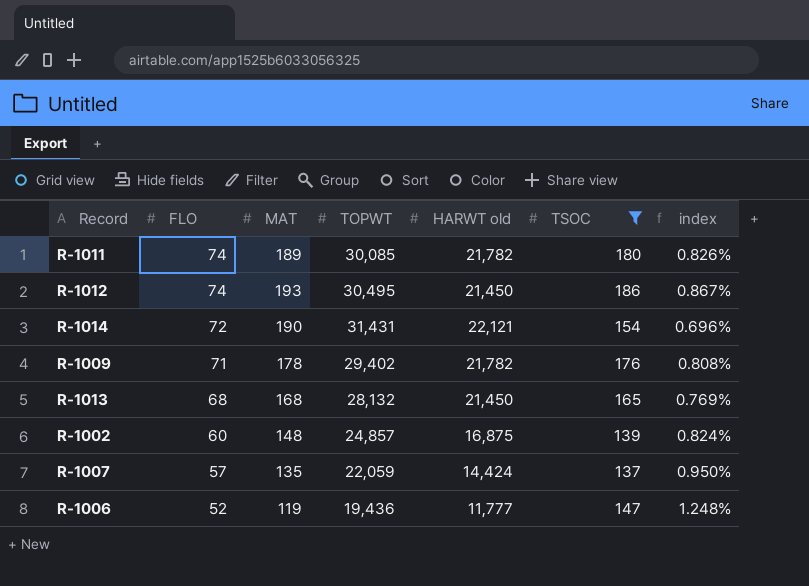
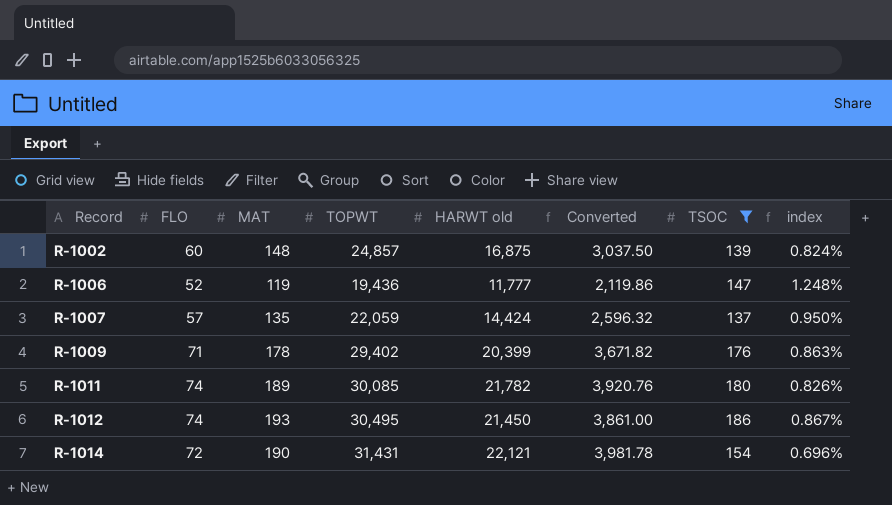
row order: FLO descending -> Record ascending
column Converted | formula: none -> [HARWT old] * 0.18
row R-1013: 68 | 168 | 28,132 | 21,450 | 165 | 0.769% -> none
R-1009 | HARWT old: 21,782 -> 20,399
R-1009 | index: 0.808% -> 0.863%

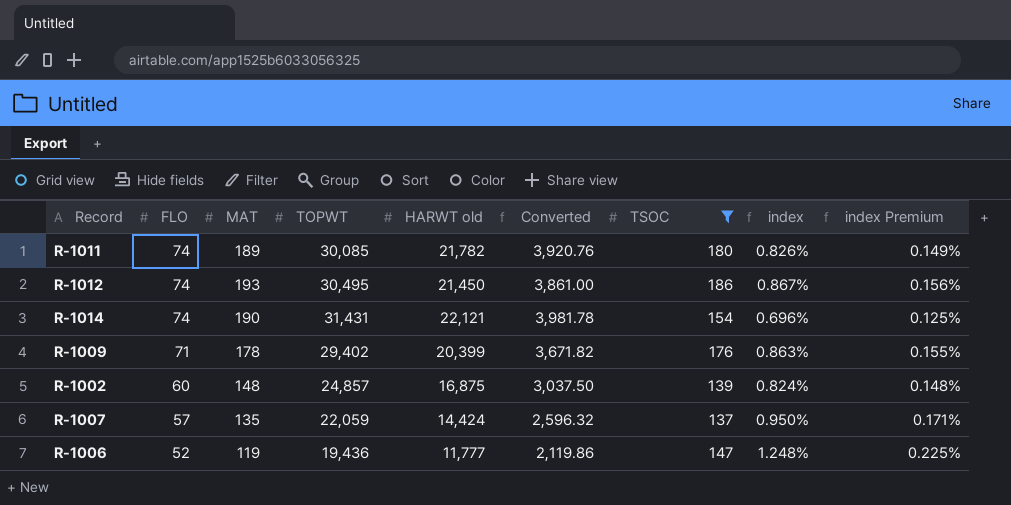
row order: Record ascending -> FLO descending
column index Premium | formula: none -> [index] * 0.18
R-1014 | FLO: 72 -> 74

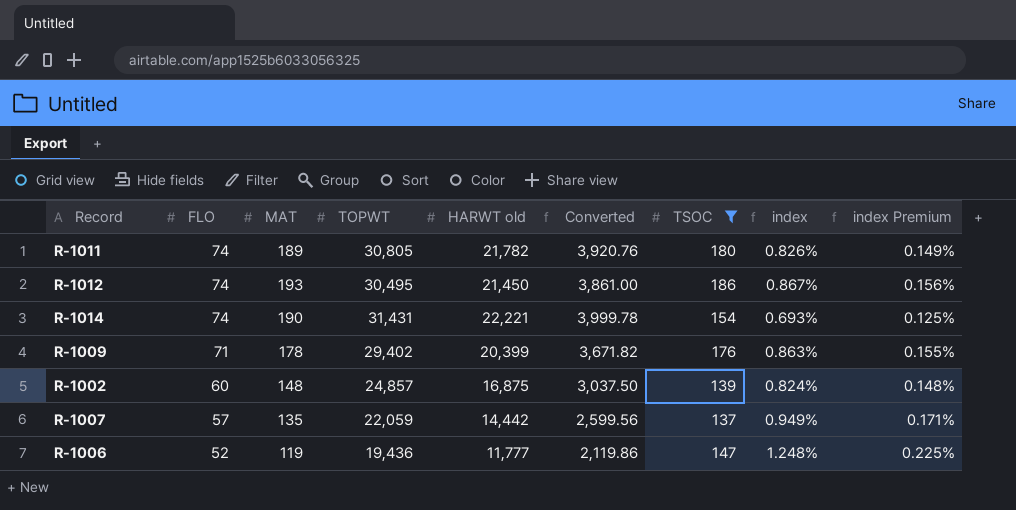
R-1011 | TOPWT: 30,085 -> 30,805
R-1014 | HARWT old: 22,121 -> 22,221
R-1014 | Converted: 3,981.78 -> 3,999.78
R-1014 | index: 0.696% -> 0.693%
R-1007 | HARWT old: 14,424 -> 14,442
R-1007 | Converted: 2,596.32 -> 2,599.56
R-1007 | index: 0.950% -> 0.949%

